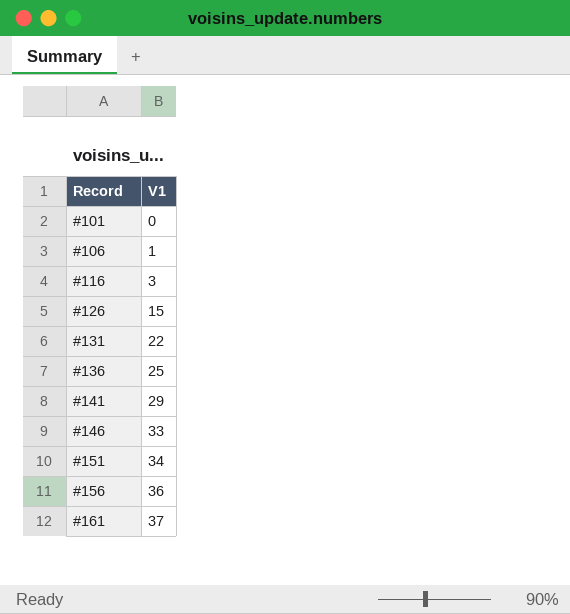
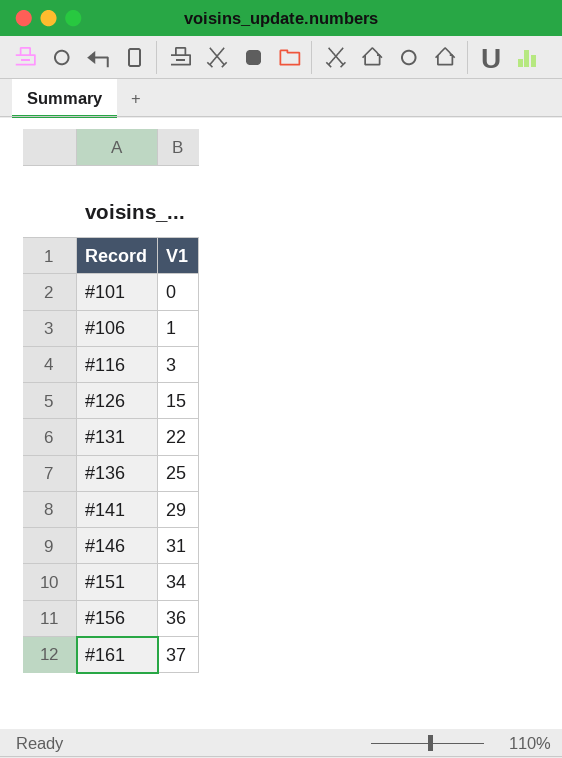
#146 | V1: 33 -> 31

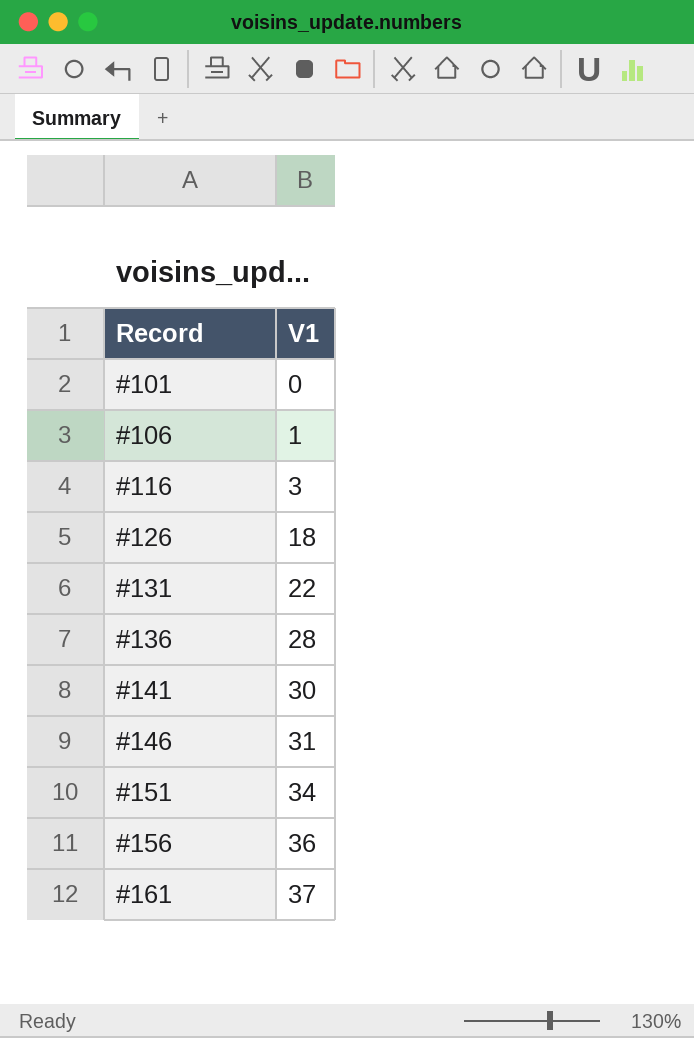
#126 | V1: 15 -> 18
#136 | V1: 25 -> 28
#141 | V1: 29 -> 30

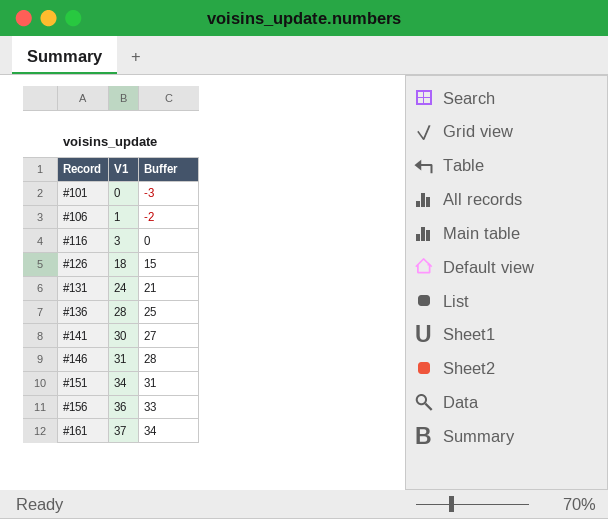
column Buffer | formula: none -> [V1] - 3
#131 | V1: 22 -> 24

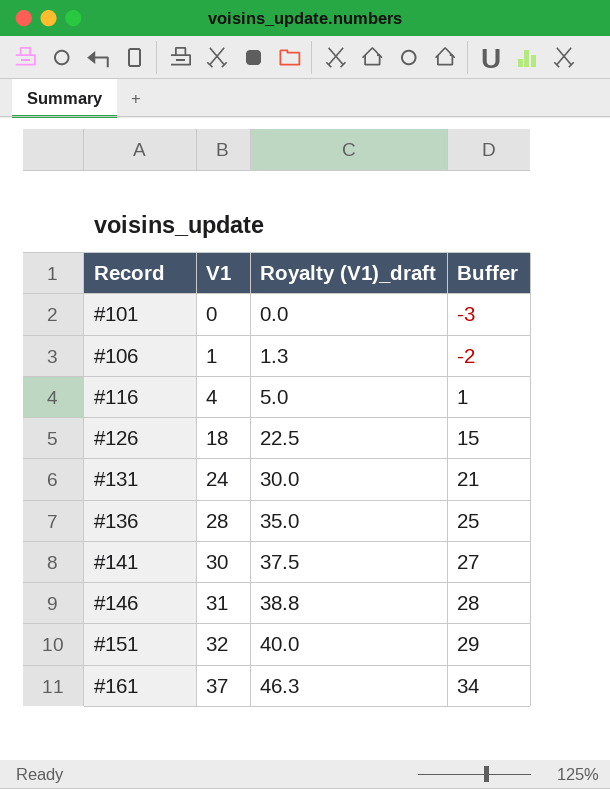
column Royalty (V1)_draft | formula: none -> [V1] * 1.25
row #156: 36 | 33 -> none
#116 | V1: 3 -> 4
#116 | Buffer: 0 -> 1
#151 | V1: 34 -> 32
#151 | Buffer: 31 -> 29

